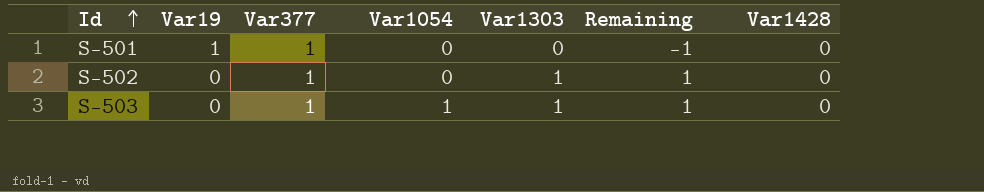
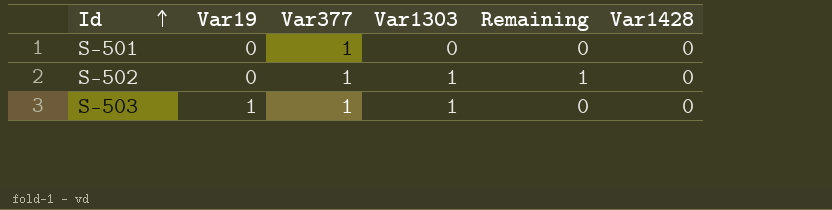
column Var1054 | position: 4 -> none
S-501 | Var19: 1 -> 0
S-501 | Remaining: -1 -> 0
S-503 | Var19: 0 -> 1
S-503 | Remaining: 1 -> 0

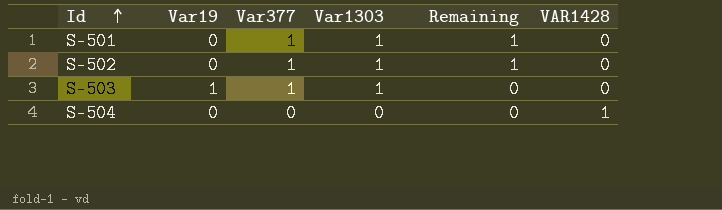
column name: Var1428 -> VAR1428
S-501 | Var1303: 0 -> 1
S-501 | Remaining: 0 -> 1
row S-504: none -> 0 | 0 | 0 | 0 | 1

